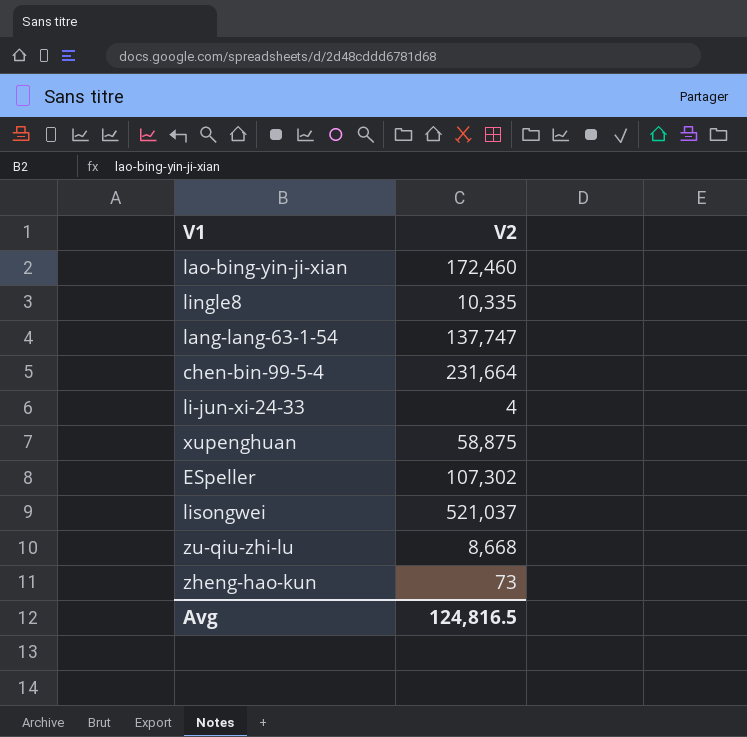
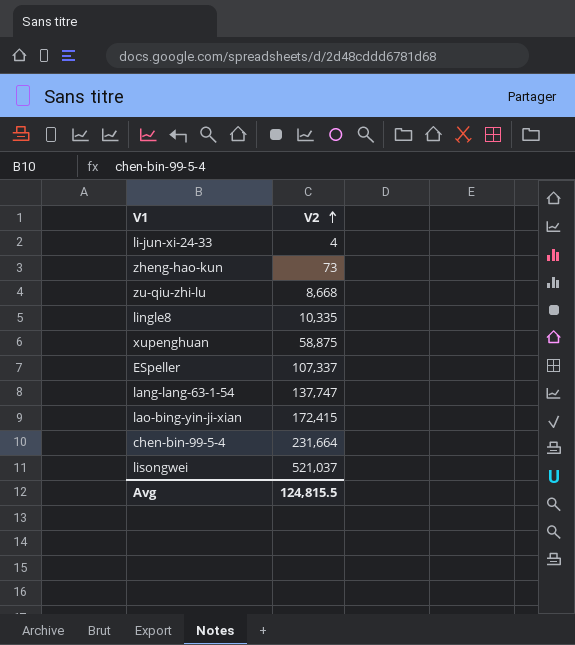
row order: none -> V2 ascending
ESpeller | V2: 107,302 -> 107,337
lao-bing-yin-ji-xian | V2: 172,460 -> 172,415
Avg | V2: 124,816.5 -> 124,815.5

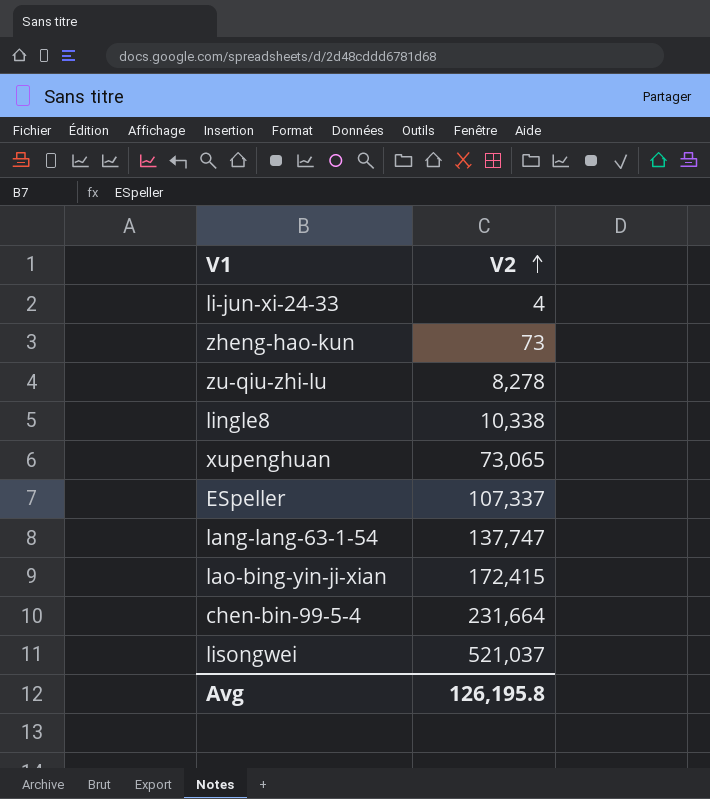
zu-qiu-zhi-lu | V2: 8,668 -> 8,278
lingle8 | V2: 10,335 -> 10,338
xupenghuan | V2: 58,875 -> 73,065
Avg | V2: 124,815.5 -> 126,195.8

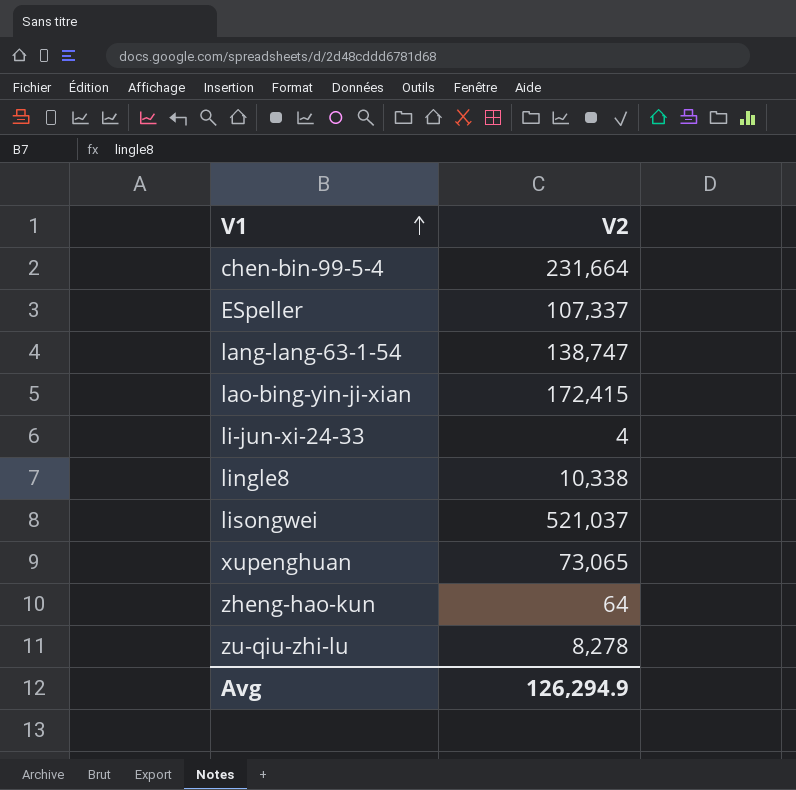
row order: V2 ascending -> V1 ascending
lang-lang-63-1-54 | V2: 137,747 -> 138,747
zheng-hao-kun | V2: 73 -> 64
Avg | V2: 126,195.8 -> 126,294.9

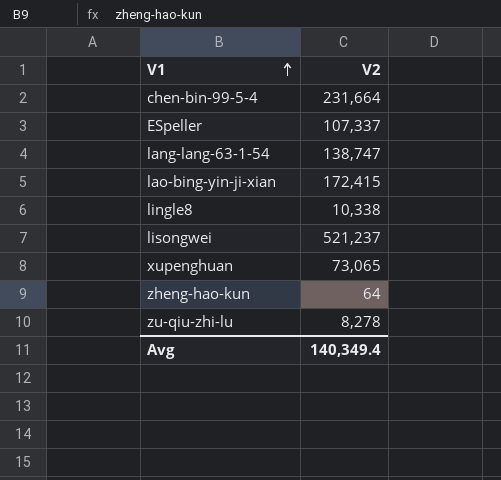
row li-jun-xi-24-33: 4 -> none
lisongwei | V2: 521,037 -> 521,237
Avg | V2: 126,294.9 -> 140,349.4

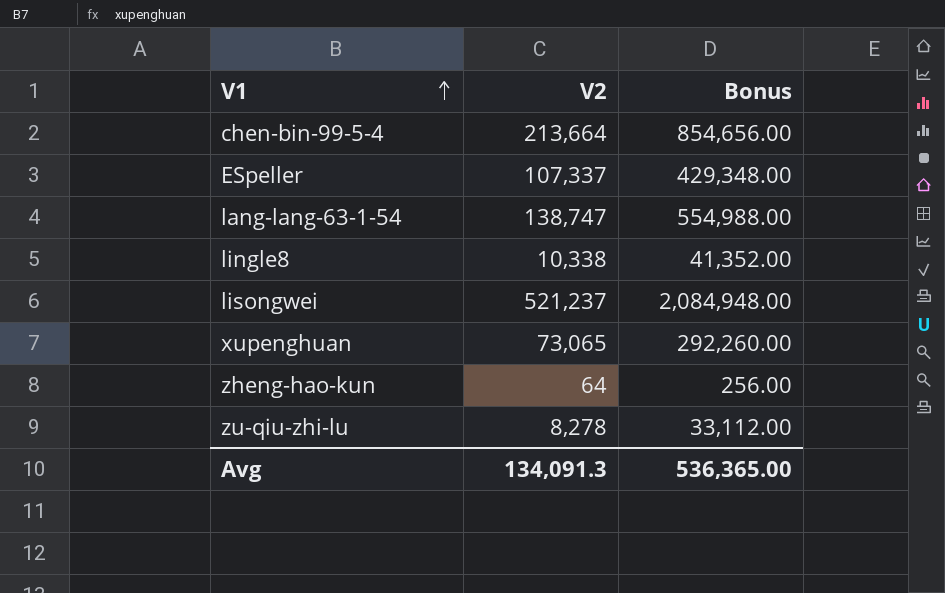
column Bonus | formula: none -> [V2] * 4
row lao-bing-yin-ji-xian: 172,415 -> none
chen-bin-99-5-4 | V2: 231,664 -> 213,664
Avg | V2: 140,349.4 -> 134,091.3

